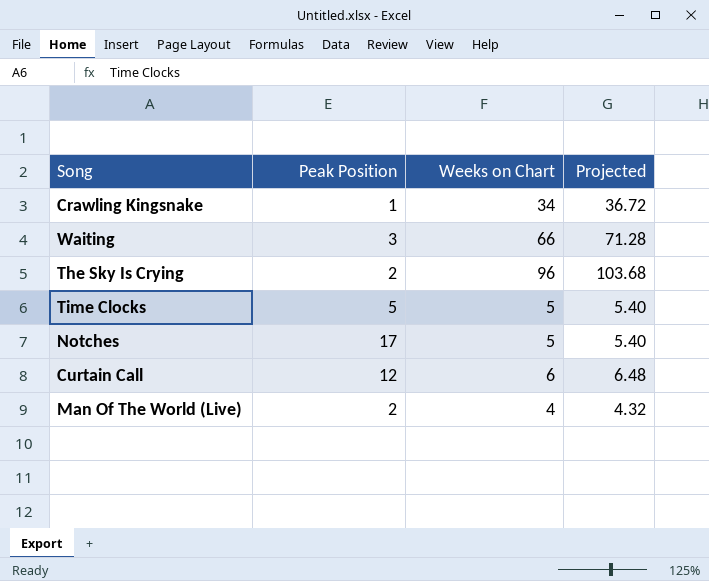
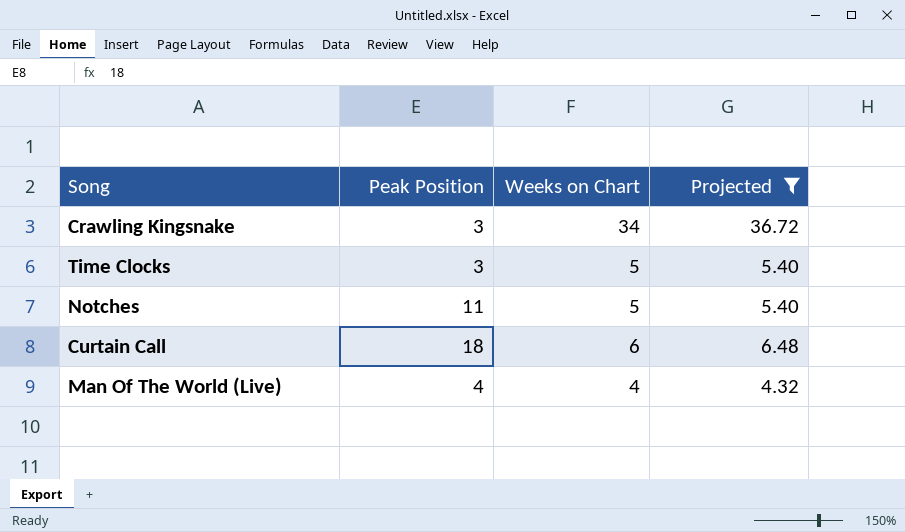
filter: none -> Projected <= 36.72
Crawling Kingsnake | Peak Position: 1 -> 3
Time Clocks | Peak Position: 5 -> 3
Notches | Peak Position: 17 -> 11
Curtain Call | Peak Position: 12 -> 18
Man Of The World (Live) | Peak Position: 2 -> 4

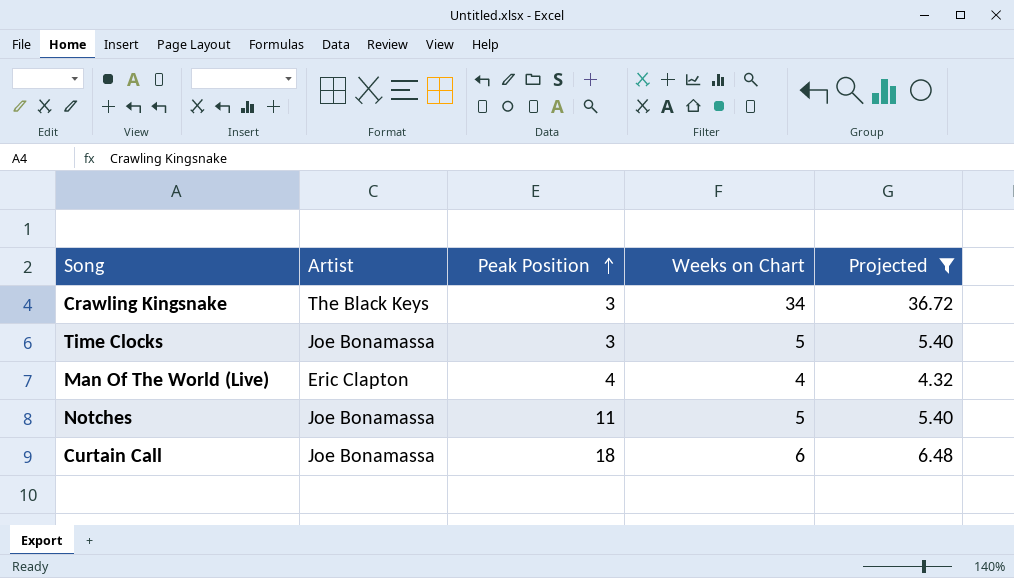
row order: none -> Peak Position ascending
column Artist | position: none -> 2

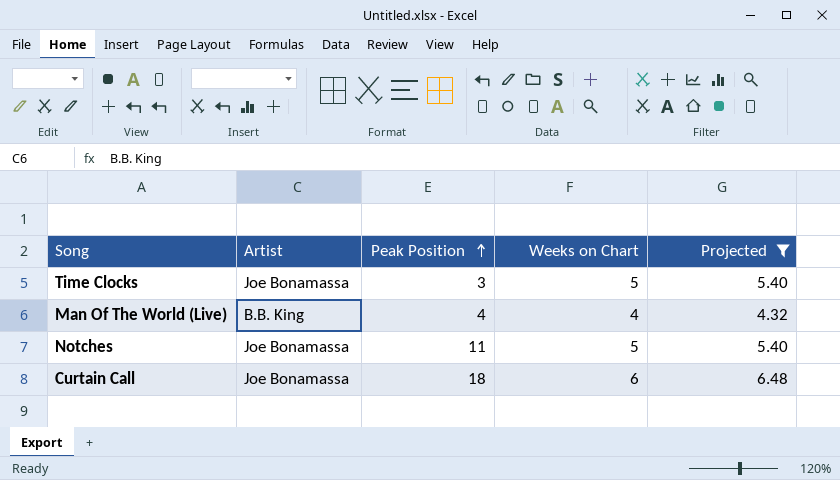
row Crawling Kingsnake: The Black Keys | 3 | 34 | 36.72 -> none
Man Of The World (Live) | Artist: Eric Clapton -> B.B. King

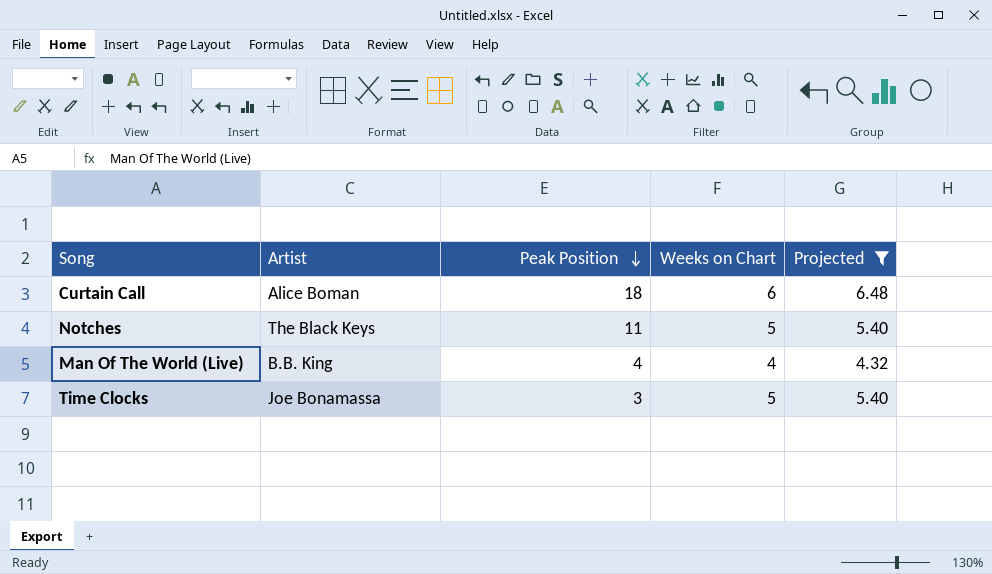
row order: Peak Position ascending -> Peak Position descending
Curtain Call | Artist: Joe Bonamassa -> Alice Boman
Notches | Artist: Joe Bonamassa -> The Black Keys

